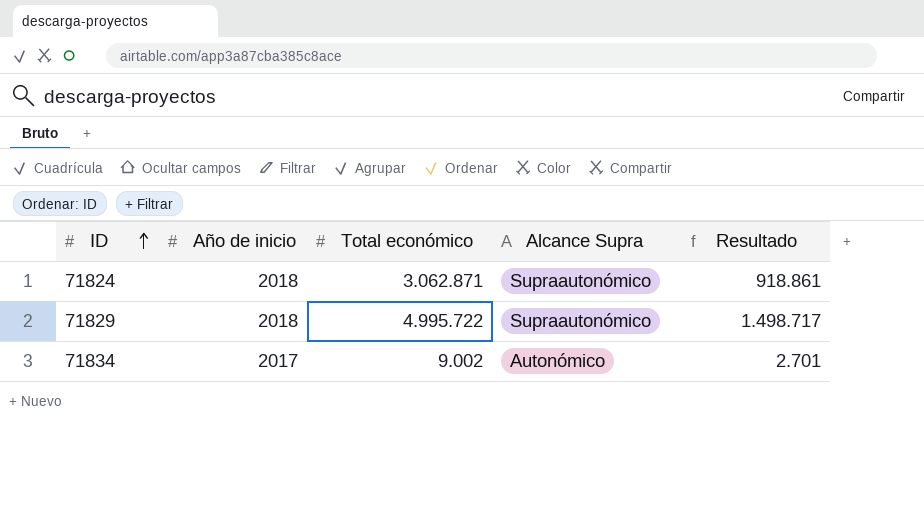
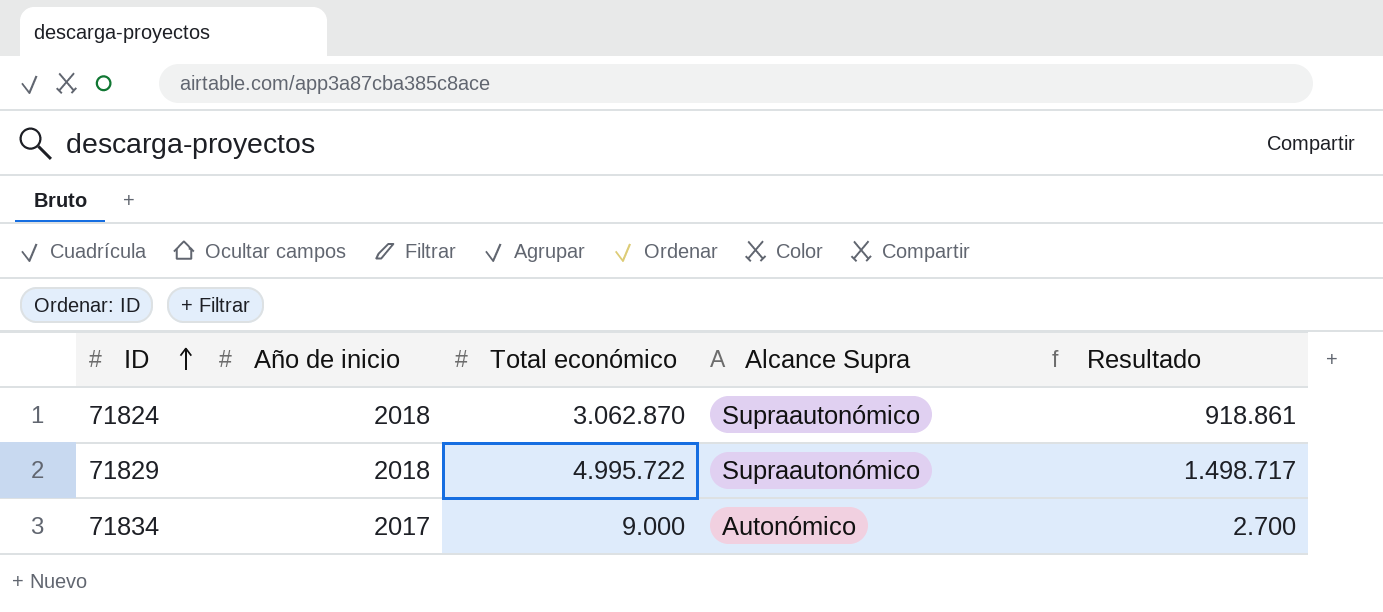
71824 | Total económico: 3.062.871 -> 3.062.870
71834 | Total económico: 9.002 -> 9.000
71834 | Resultado: 2.701 -> 2.700

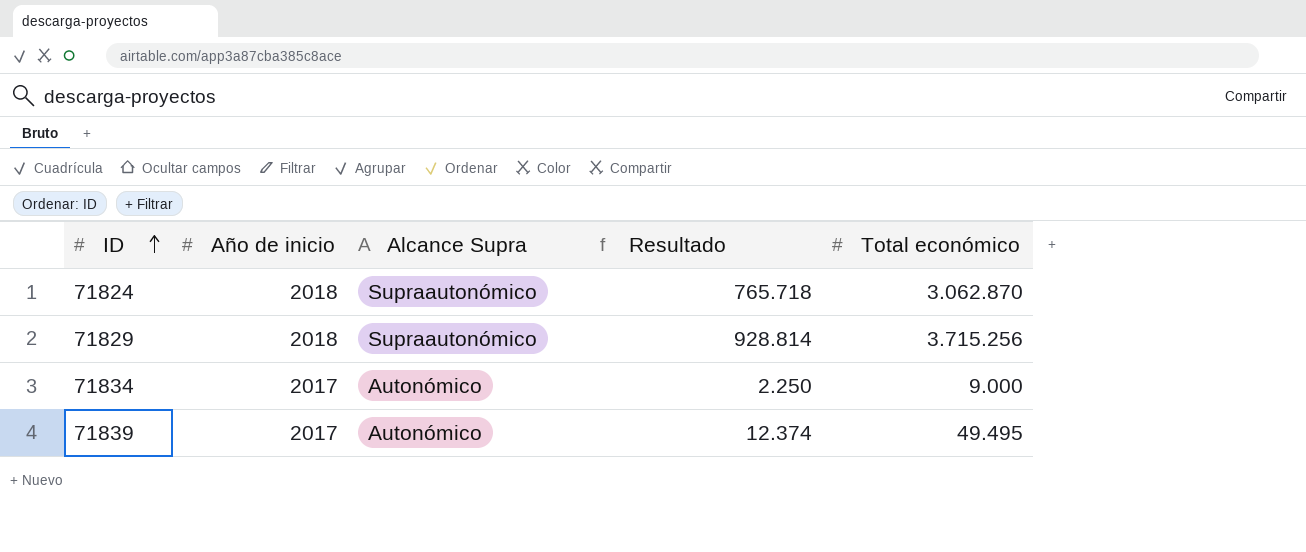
column Resultado | formula: [Total económico] * 0,3 -> [Total económico] * 0,25
column Total económico | position: 3 -> 5
71829 | Total económico: 4.995.722 -> 3.715.256
row 71839: none -> 2017 | Autonómico | 12.374 | 49.495

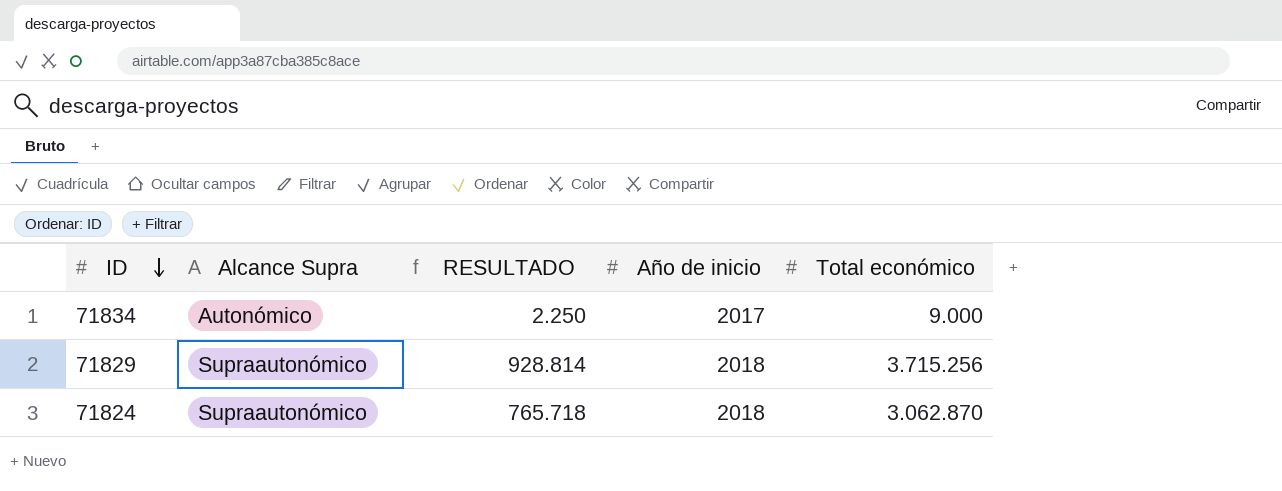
row order: ID ascending -> ID descending
column name: Resultado -> RESULTADO
column Año de inicio | position: 2 -> 4
row 71839: 2017 | Autonómico | 12.374 | 49.495 -> none

